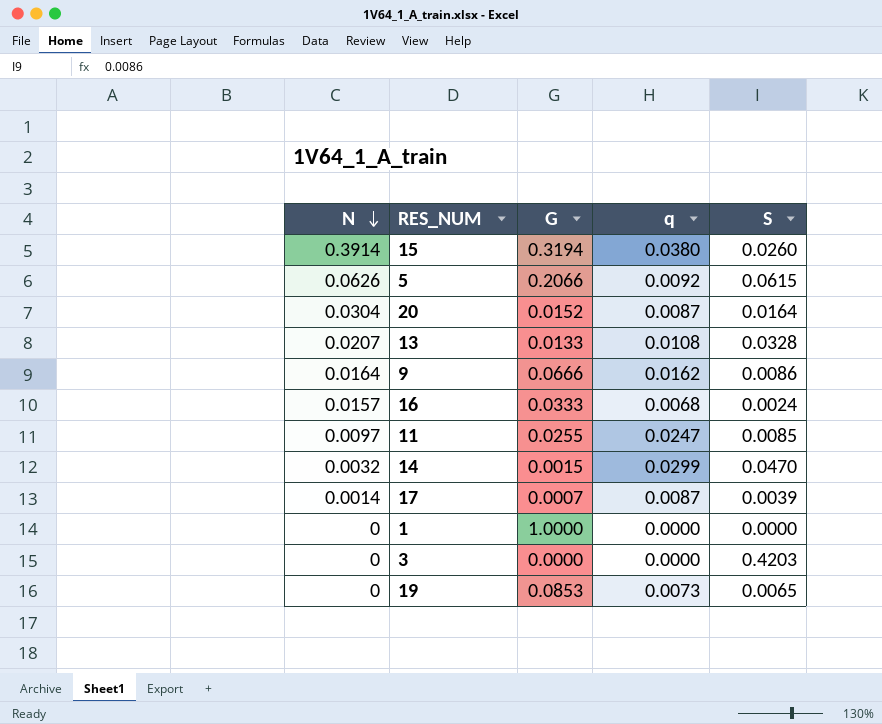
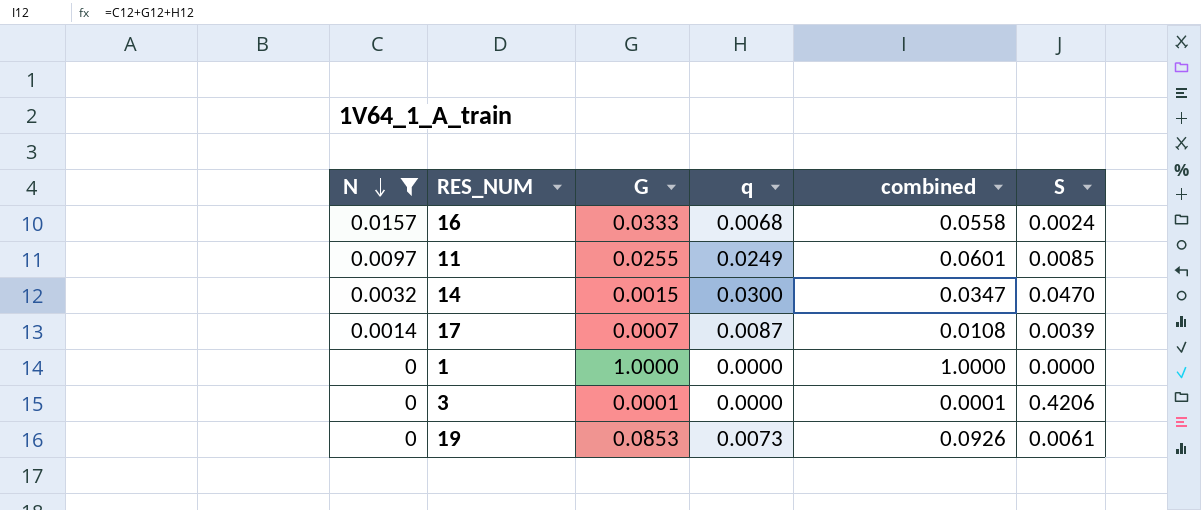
filter: none -> N <= 0.0157
column combined | formula: none -> [N] + [G] + [q]
11 | q: 0.0247 -> 0.0249
14 | q: 0.0299 -> 0.0300
3 | G: 0.0000 -> 0.0001
3 | S: 0.4203 -> 0.4206
19 | S: 0.0065 -> 0.0061

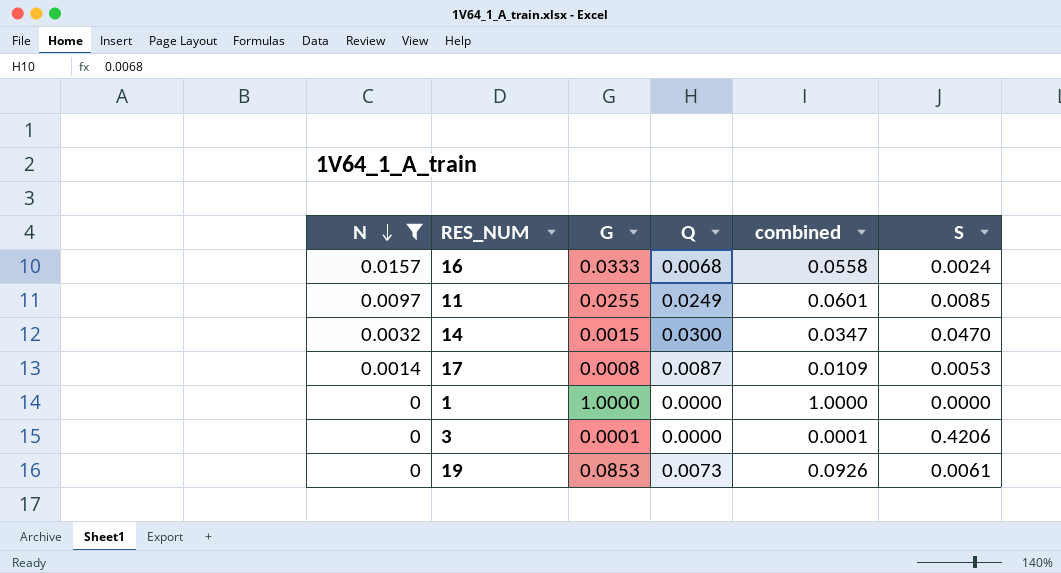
column name: q -> Q
17 | G: 0.0007 -> 0.0008
17 | combined: 0.0108 -> 0.0109
17 | S: 0.0039 -> 0.0053

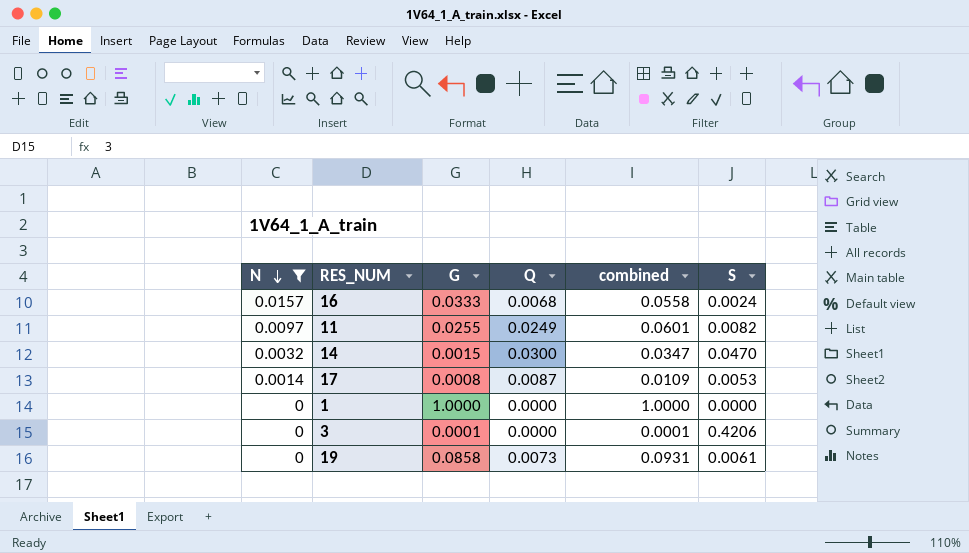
11 | S: 0.0085 -> 0.0082
19 | G: 0.0853 -> 0.0858
19 | combined: 0.0926 -> 0.0931

